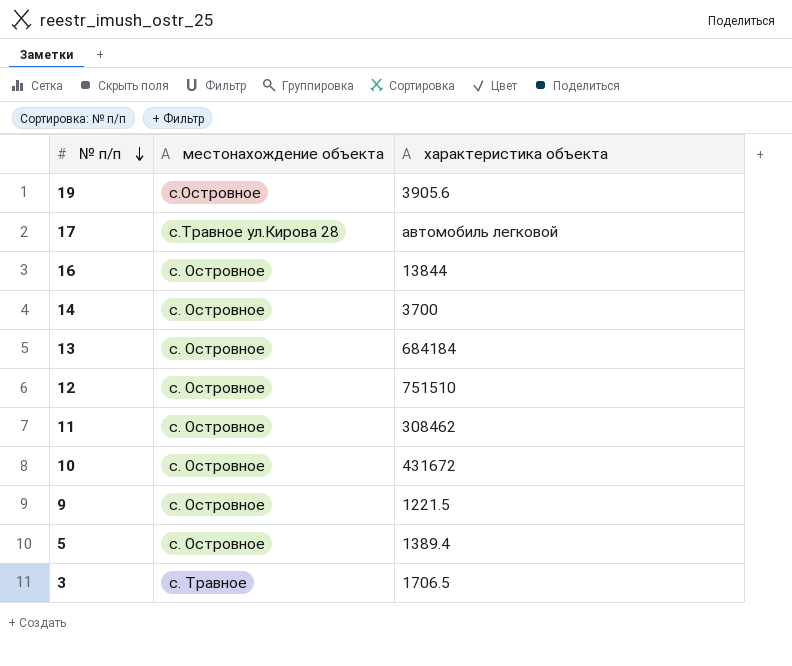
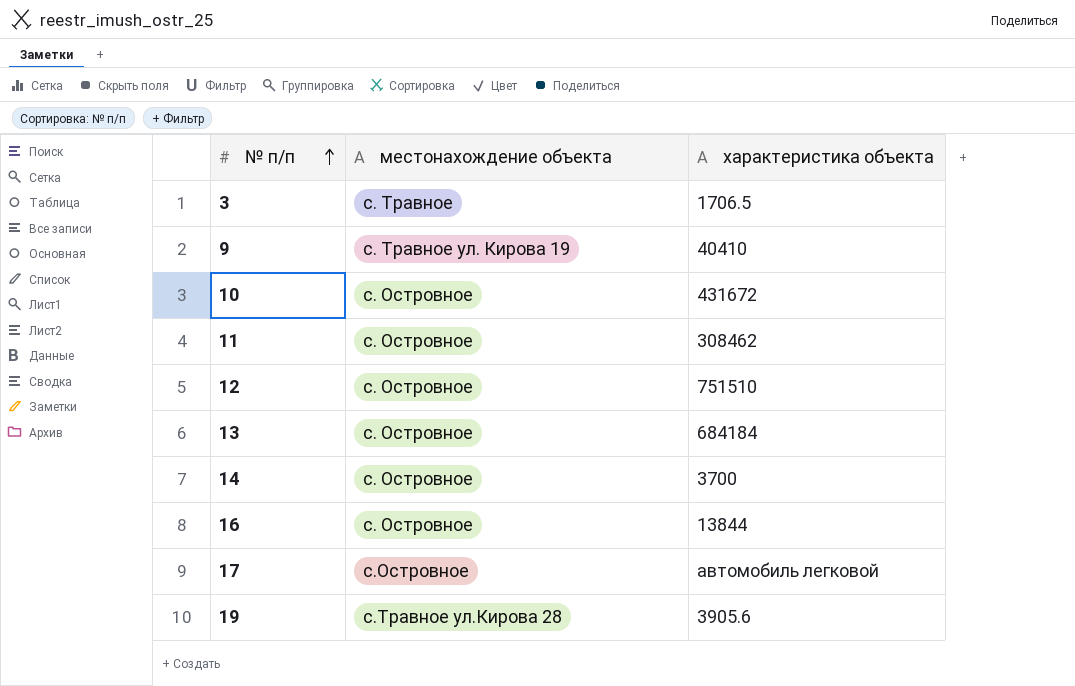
row order: № п/п descending -> № п/п ascending
row 5: с. Островное | 1389.4 -> none
9 | местонахождение объекта: с. Островное -> с. Травное ул. Кирова 19
9 | характеристика объекта: 1221.5 -> 40410
17 | местонахождение объекта: с.Травное ул.Кирова 28 -> с.Островное
19 | местонахождение объекта: с.Островное -> с.Травное ул.Кирова 28

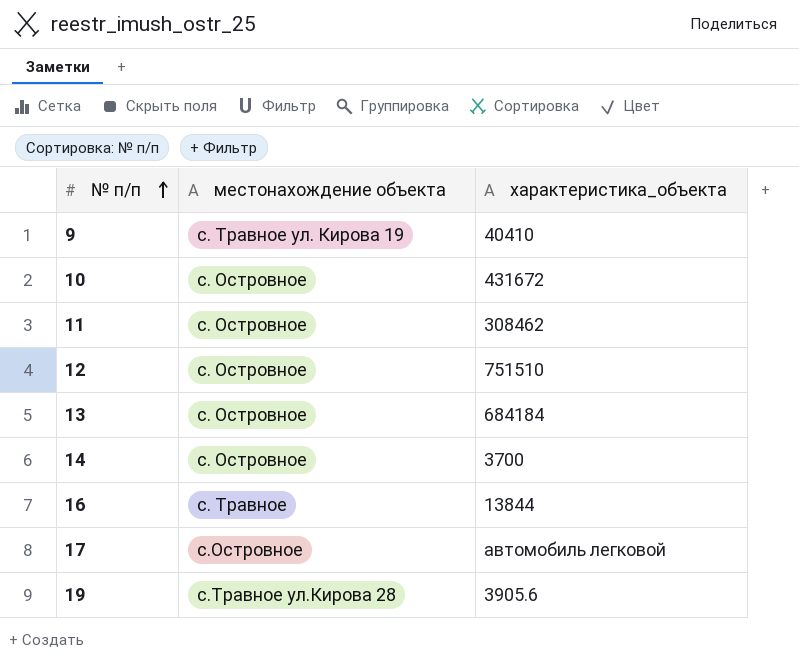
column name: характеристика объекта -> характеристика_объекта
row 3: с. Травное | 1706.5 -> none
16 | местонахождение объекта: с. Островное -> с. Травное

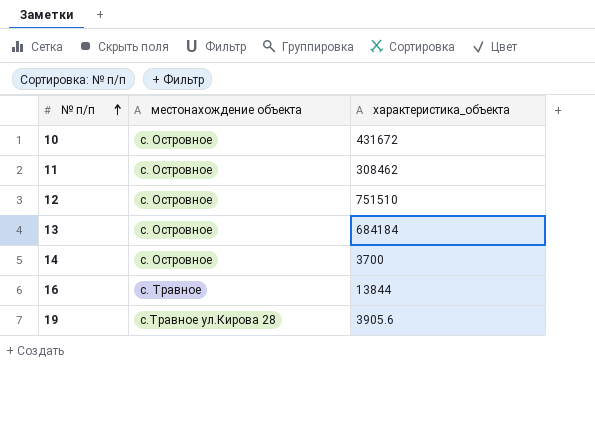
row 9: с. Травное ул. Кирова 19 | 40410 -> none
row 17: с.Островное | автомобиль легковой -> none

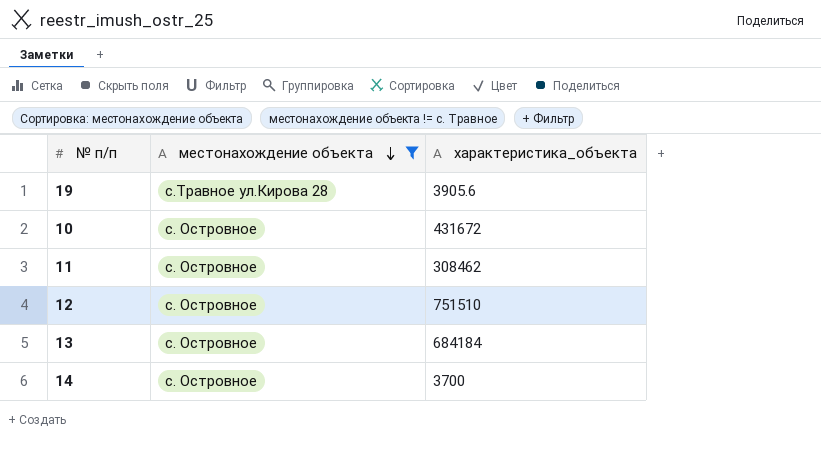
filter: none -> местонахождение объекта != с. Травное
row order: № п/п ascending -> местонахождение объекта descending

